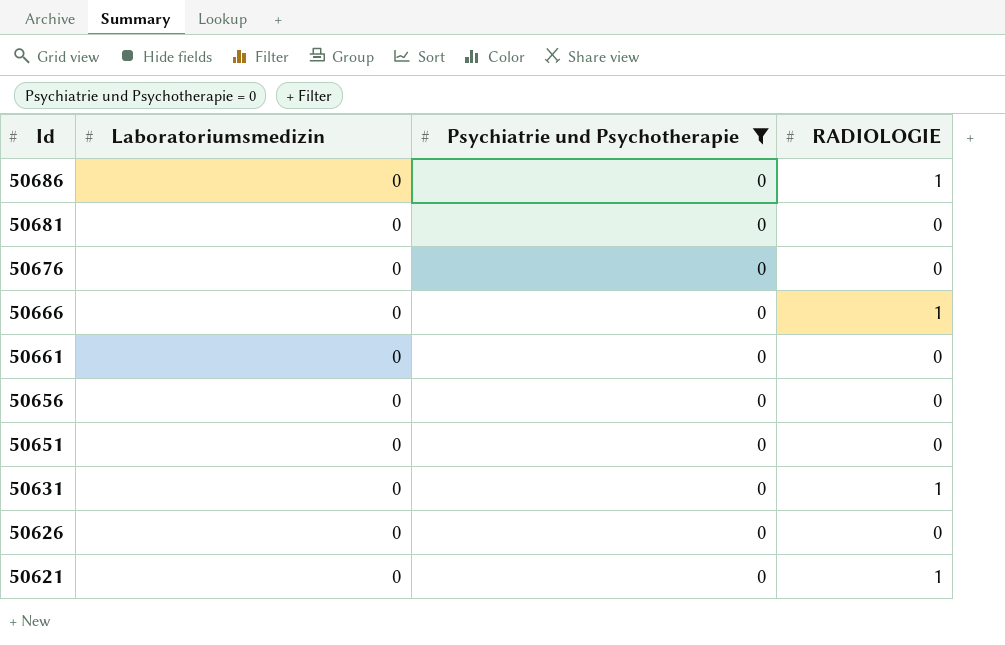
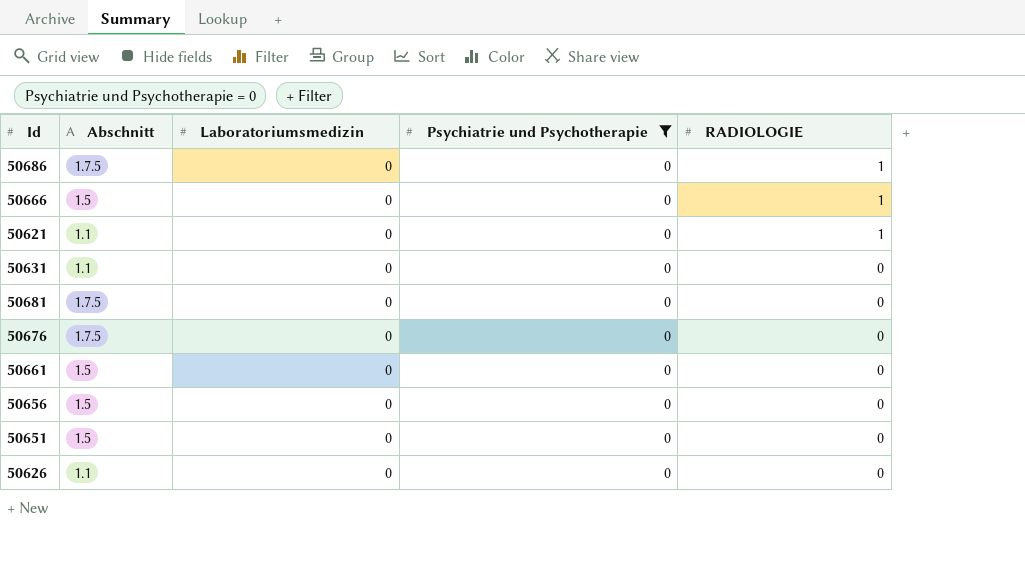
row order: Id descending -> RADIOLOGIE descending
column Abschnitt | position: none -> 2
50631 | RADIOLOGIE: 1 -> 0

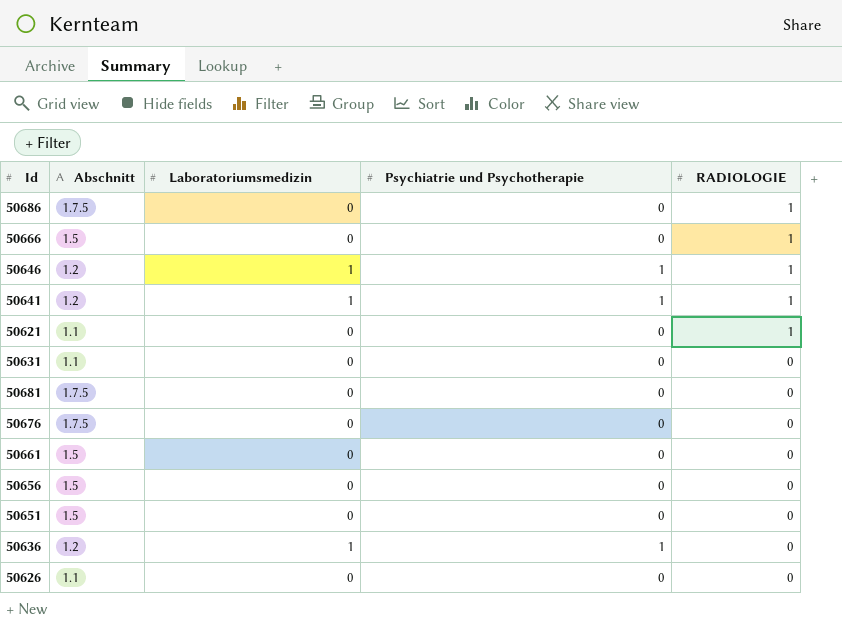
filter: Psychiatrie und Psychotherapie = 0 -> none

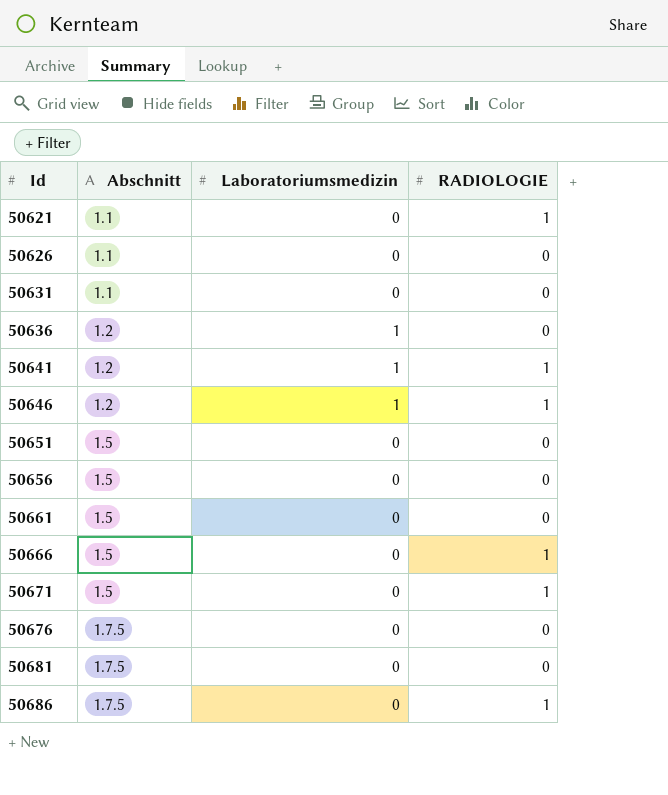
row order: RADIOLOGIE descending -> Id ascending
column Psychiatrie und Psychotherapie | position: 4 -> none
row 50671: none -> 1.5 | 0 | 1

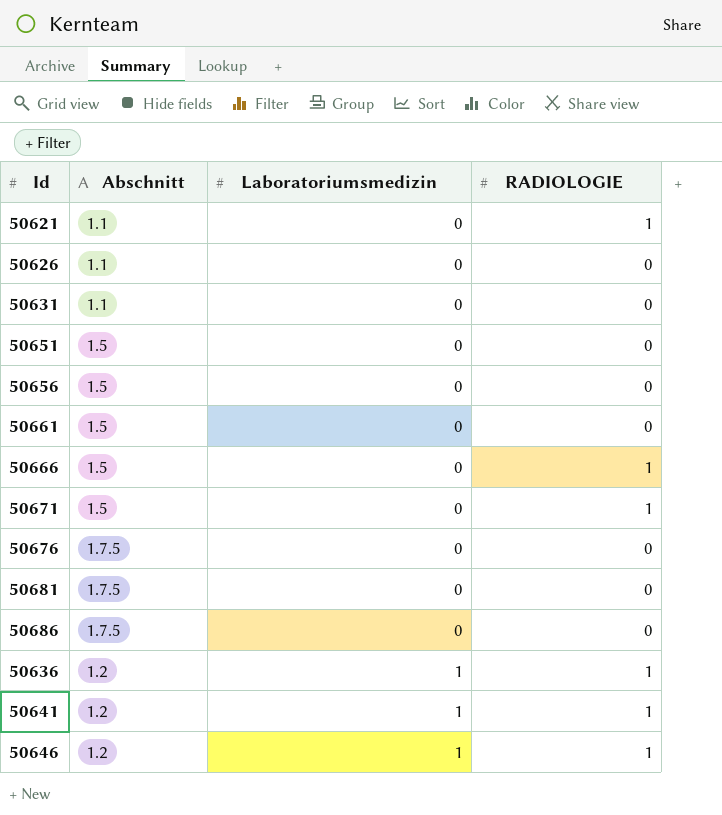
row order: Id ascending -> Laboratoriumsmedizin ascending
50686 | RADIOLOGIE: 1 -> 0
50636 | RADIOLOGIE: 0 -> 1

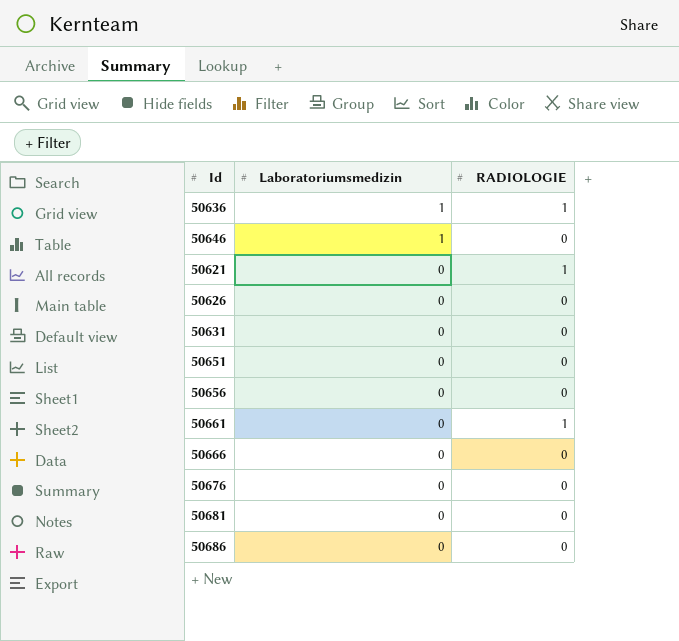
row order: Laboratoriumsmedizin ascending -> Laboratoriumsmedizin descending
column Abschnitt | position: 2 -> none
row 50671: 1.5 | 0 | 1 -> none
row 50641: 1.2 | 1 | 1 -> none
50646 | RADIOLOGIE: 1 -> 0
50661 | RADIOLOGIE: 0 -> 1
50666 | RADIOLOGIE: 1 -> 0

